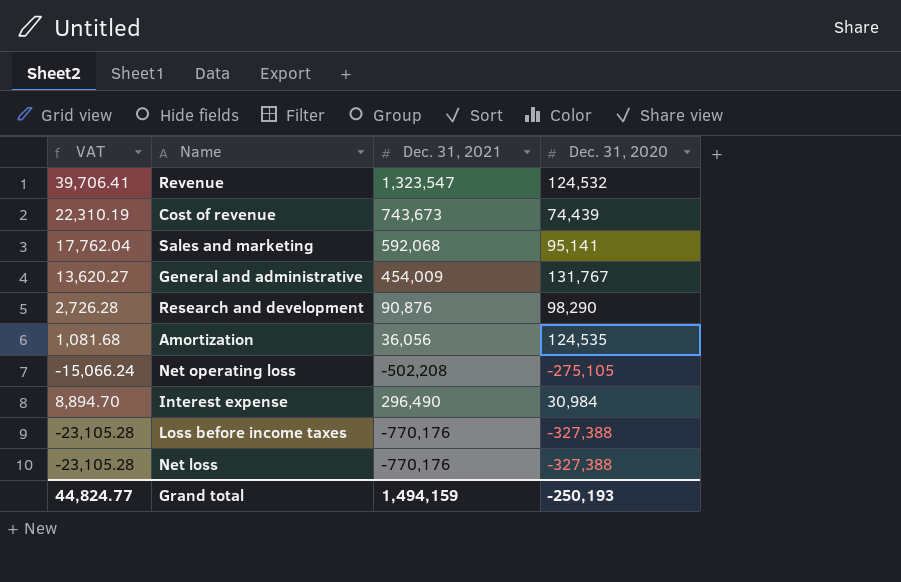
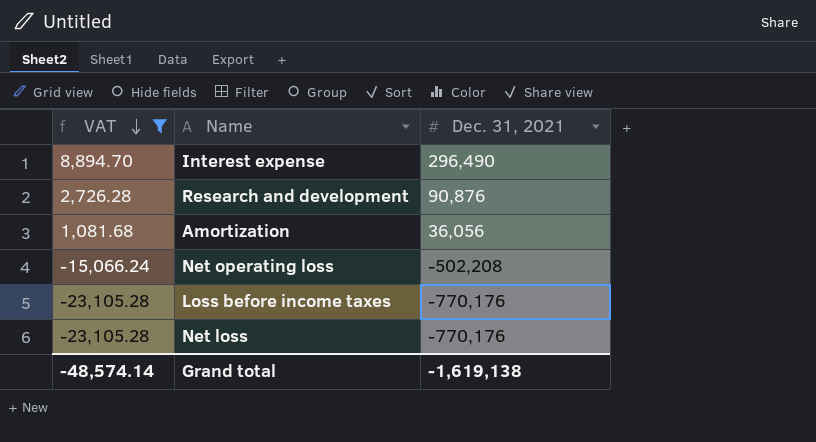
filter: none -> VAT <= 8,894.70
row order: none -> VAT descending
column Dec. 31, 2020 | position: 4 -> none
Grand total | VAT: 44,824.77 -> -48,574.14
Grand total | Dec. 31, 2021: 1,494,159 -> -1,619,138

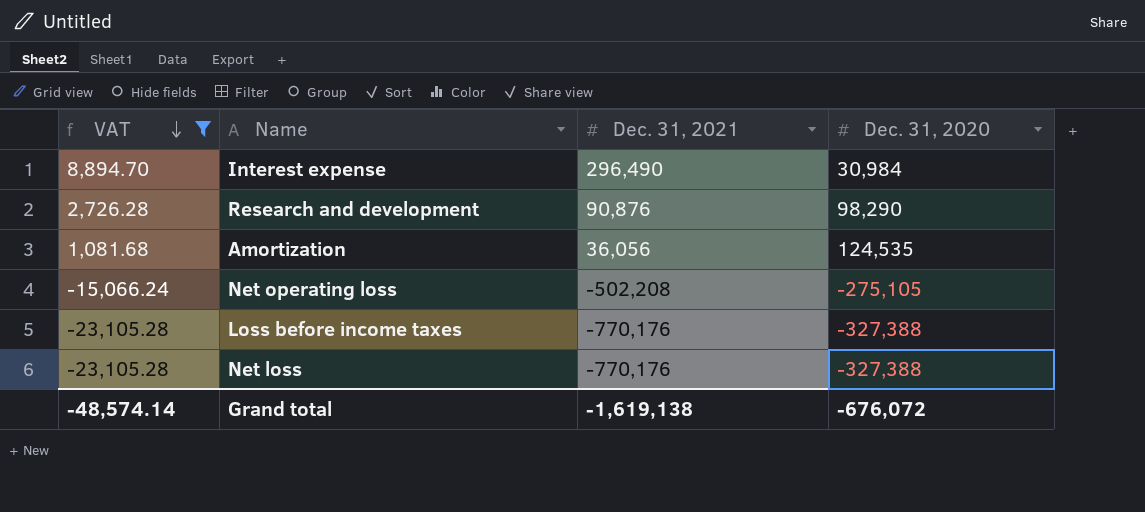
column Dec. 31, 2020 | position: none -> 4

